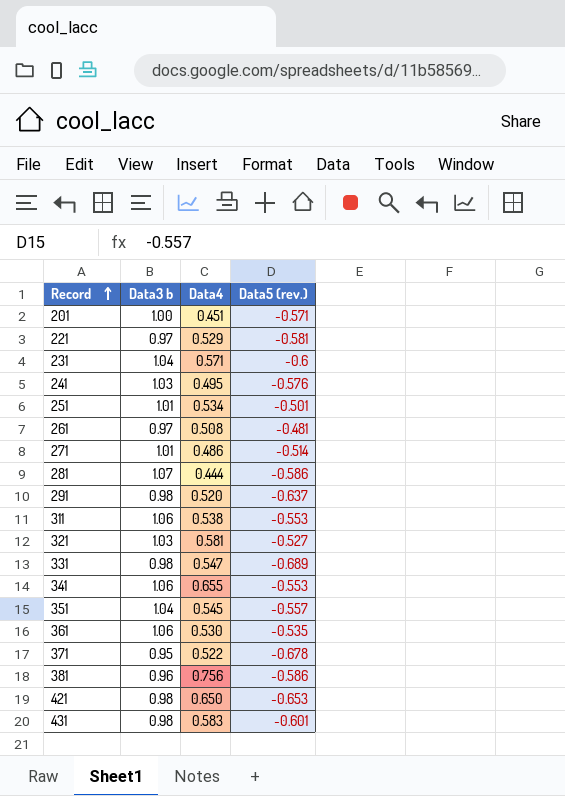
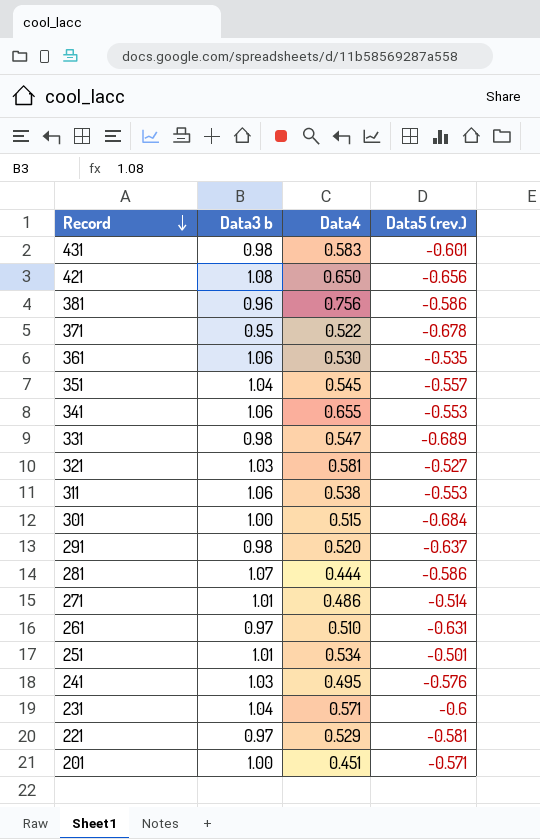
row order: Record ascending -> Record descending
421 | Data3 b: 0.98 -> 1.08
421 | Data5 (rev.): -0.653 -> -0.656
row 301: none -> 1.00 | 0.515 | -0.684
261 | Data4: 0.508 -> 0.510
261 | Data5 (rev.): -0.481 -> -0.631

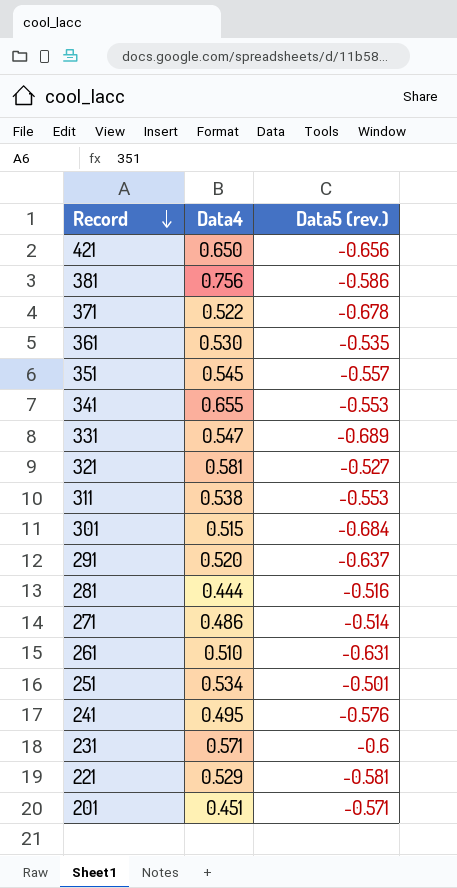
column Data3 b | position: 2 -> none
row 431: 0.98 | 0.583 | -0.601 -> none
281 | Data5 (rev.): -0.586 -> -0.516

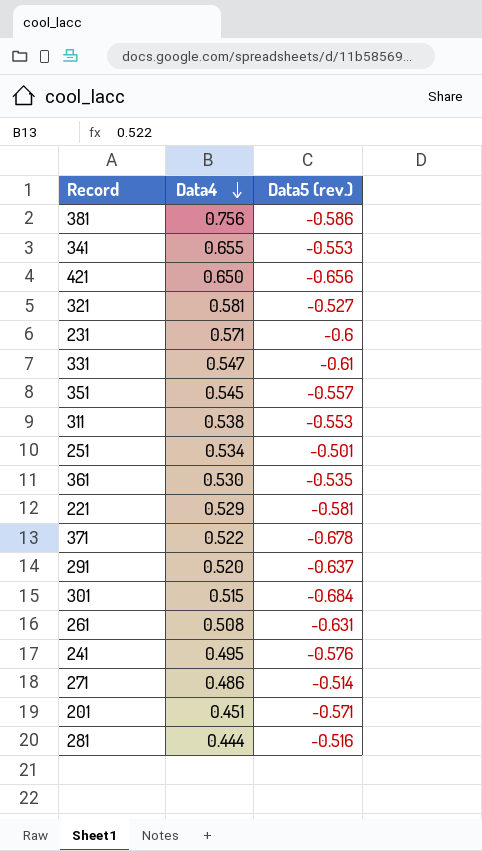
row order: Record descending -> Data4 descending
331 | Data5 (rev.): -0.689 -> -0.61
261 | Data4: 0.510 -> 0.508

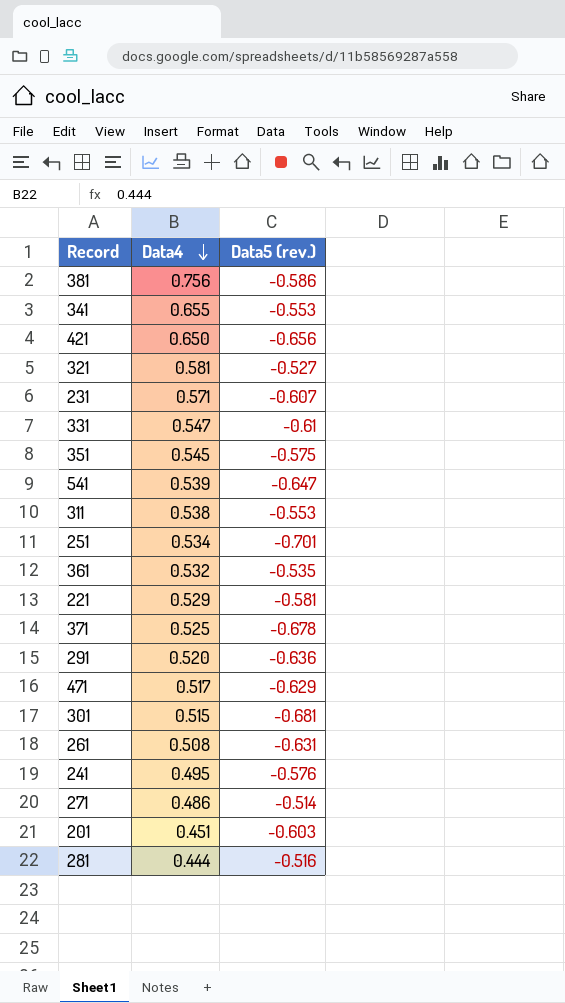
231 | Data5 (rev.): -0.6 -> -0.607
351 | Data5 (rev.): -0.557 -> -0.575
row 541: none -> 0.539 | -0.647
251 | Data5 (rev.): -0.501 -> -0.701
361 | Data4: 0.530 -> 0.532
371 | Data4: 0.522 -> 0.525
291 | Data5 (rev.): -0.637 -> -0.636
row 471: none -> 0.517 | -0.629
301 | Data5 (rev.): -0.684 -> -0.681
201 | Data5 (rev.): -0.571 -> -0.603

